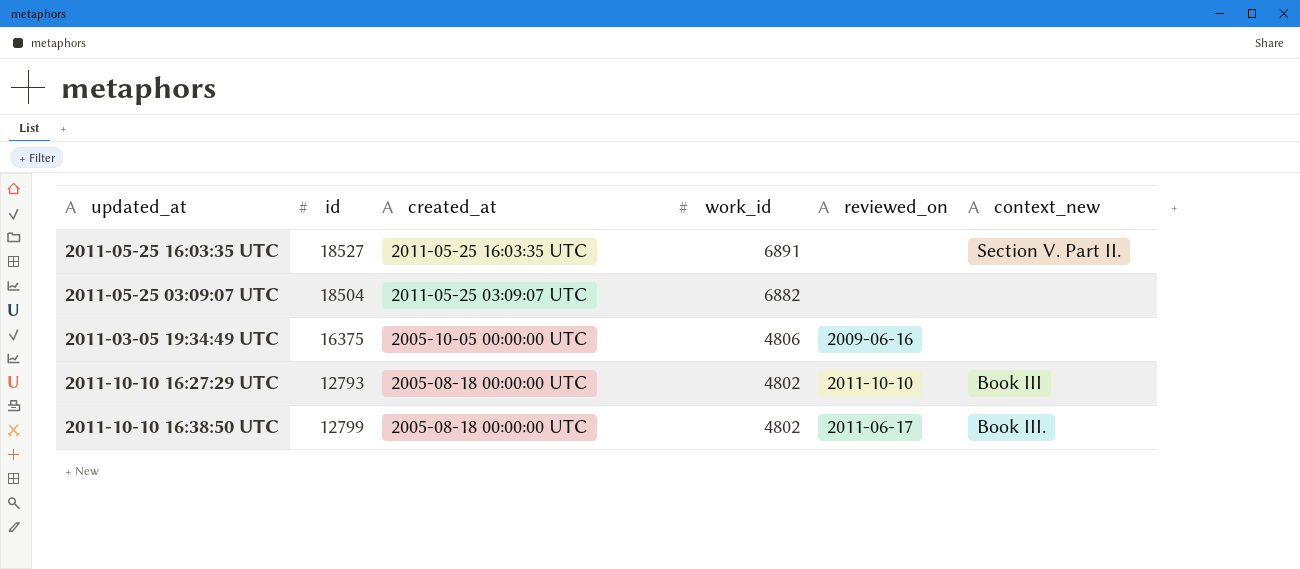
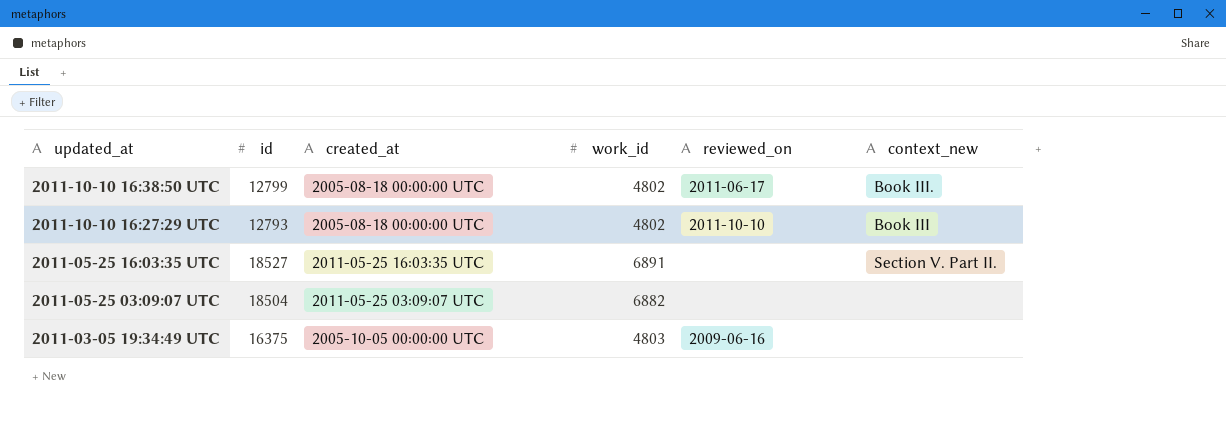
row order: created_at descending -> updated_at descending
2011-03-05 19:34:49 UTC | work_id: 4806 -> 4803

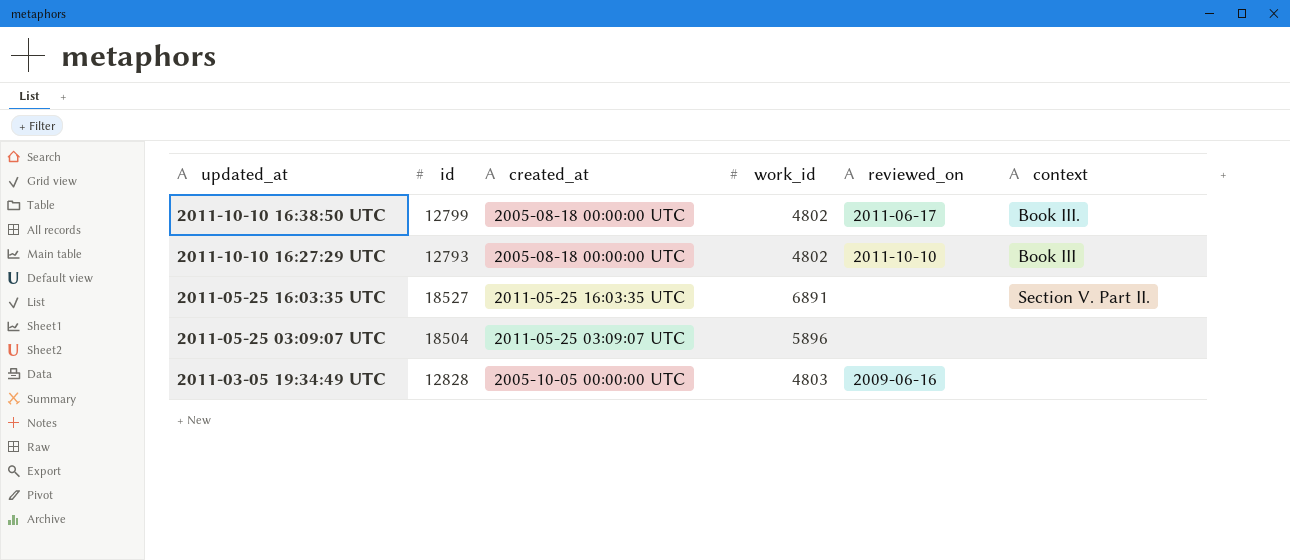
column name: context_new -> context
2011-05-25 03:09:07 UTC | work_id: 6882 -> 5896
2011-03-05 19:34:49 UTC | id: 16375 -> 12828

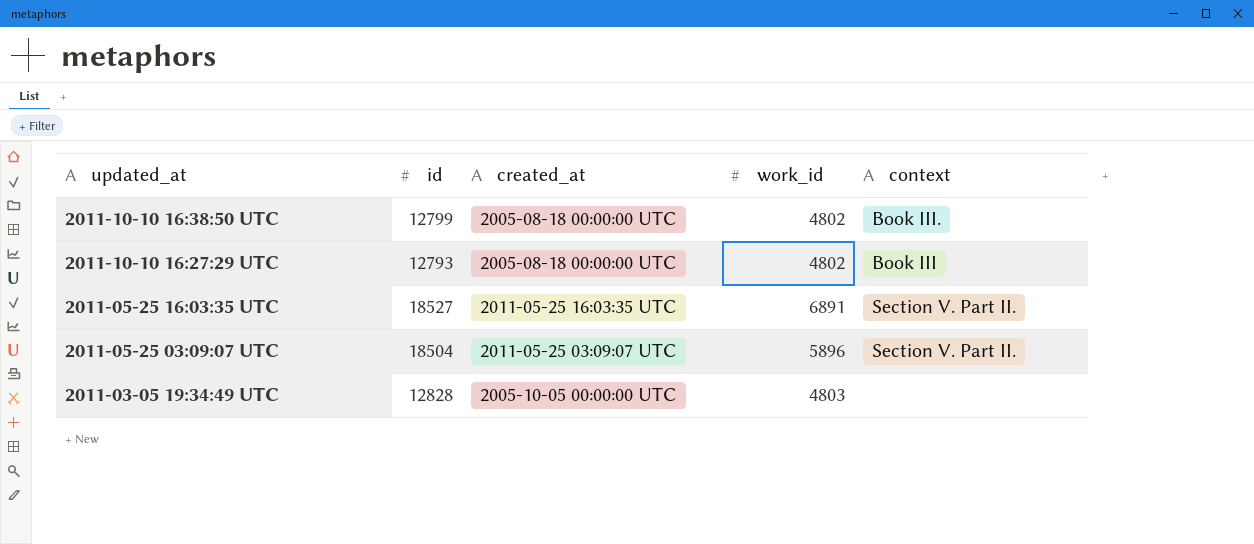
column reviewed_on | position: 5 -> none
2011-05-25 03:09:07 UTC | context: none -> Section V. Part II.

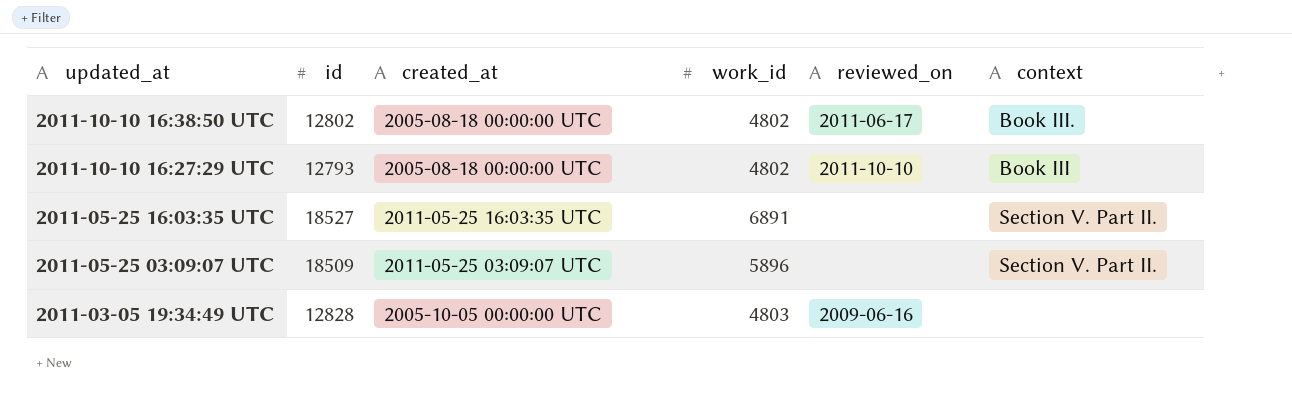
column reviewed_on | position: none -> 5
2011-10-10 16:38:50 UTC | id: 12799 -> 12802
2011-05-25 03:09:07 UTC | id: 18504 -> 18509

